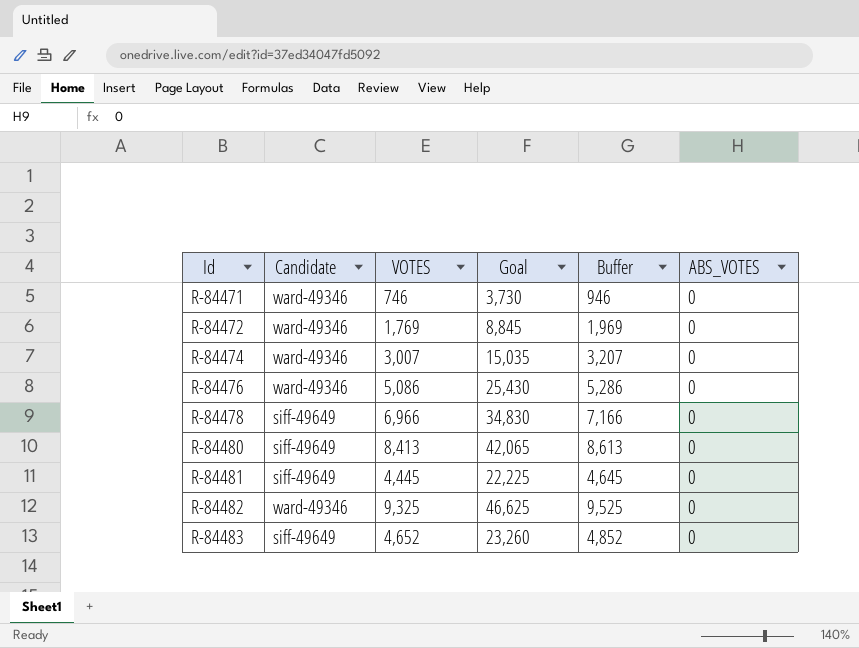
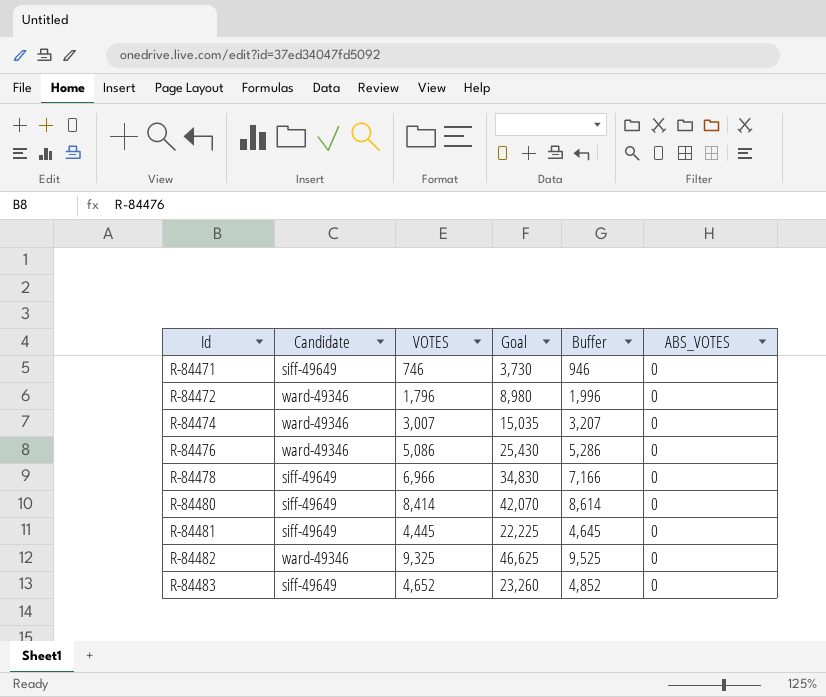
R-84471 | Candidate: ward-49346 -> siff-49649
R-84472 | VOTES: 1,769 -> 1,796
R-84472 | Goal: 8,845 -> 8,980
R-84472 | Buffer: 1,969 -> 1,996
R-84480 | VOTES: 8,413 -> 8,414
R-84480 | Goal: 42,065 -> 42,070
R-84480 | Buffer: 8,613 -> 8,614

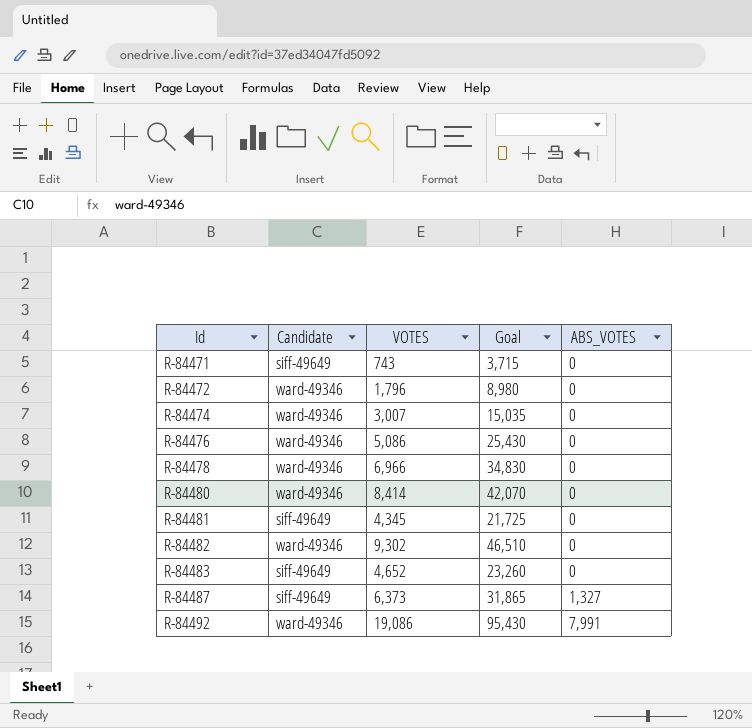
column Buffer | formula: [VOTES] + 200 -> none
R-84471 | VOTES: 746 -> 743
R-84471 | Goal: 3,730 -> 3,715
R-84478 | Candidate: siff-49649 -> ward-49346
R-84480 | Candidate: siff-49649 -> ward-49346
R-84481 | VOTES: 4,445 -> 4,345
R-84481 | Goal: 22,225 -> 21,725
R-84482 | VOTES: 9,325 -> 9,302
R-84482 | Goal: 46,625 -> 46,510
row R-84487: none -> siff-49649 | 6,373 | 31,865 | 1,327
row R-84492: none -> ward-49346 | 19,086 | 95,430 | 7,991

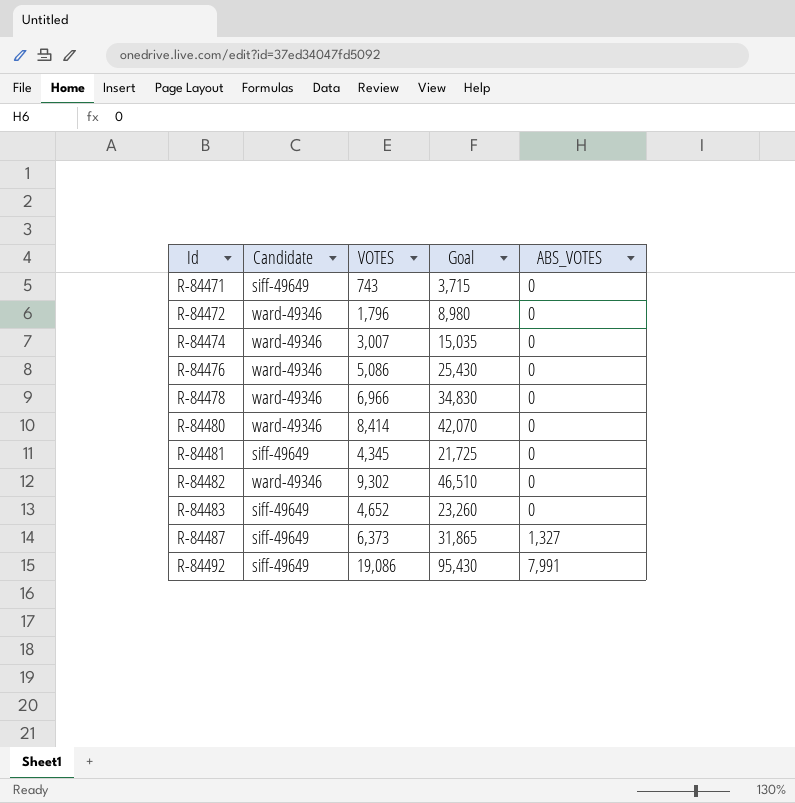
R-84492 | Candidate: ward-49346 -> siff-49649

